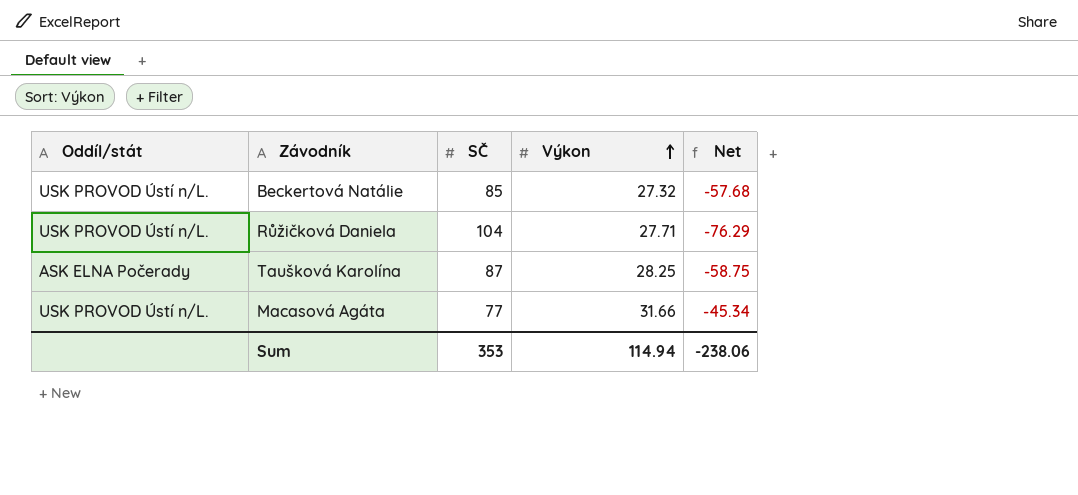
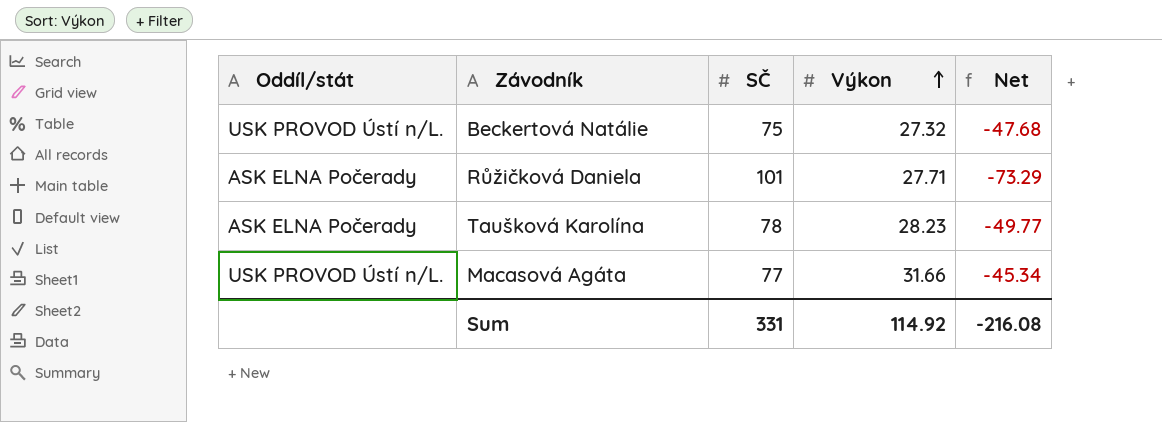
Beckertová Natálie | SČ: 85 -> 75
Beckertová Natálie | Net: -57.68 -> -47.68
Růžičková Daniela | Oddíl/stát: USK PROVOD Ústí n/L. -> ASK ELNA Počerady
Růžičková Daniela | SČ: 104 -> 101
Růžičková Daniela | Net: -76.29 -> -73.29
Taušková Karolína | SČ: 87 -> 78
Taušková Karolína | Výkon: 28.25 -> 28.23
Taušková Karolína | Net: -58.75 -> -49.77
Sum | SČ: 353 -> 331
Sum | Výkon: 114.94 -> 114.92
Sum | Net: -238.06 -> -216.08

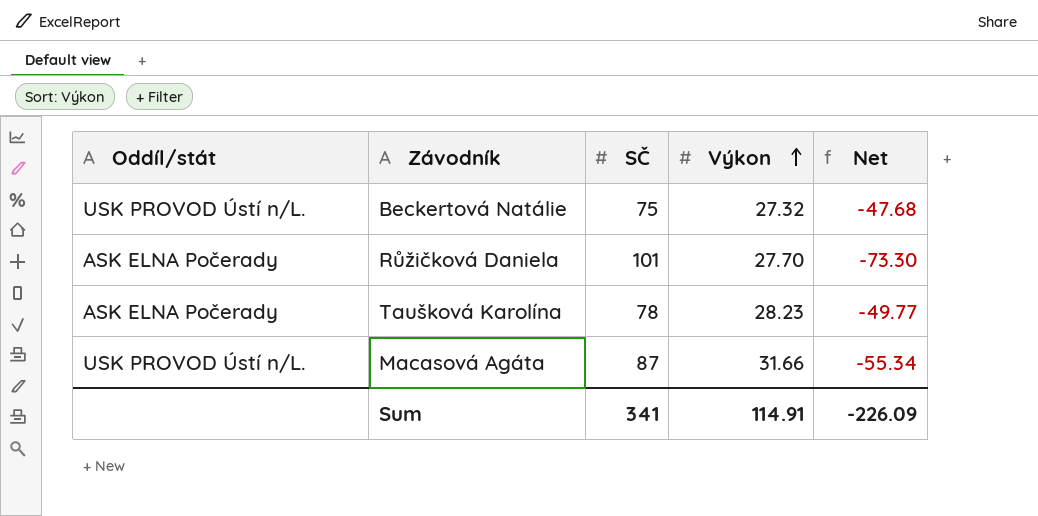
Růžičková Daniela | Výkon: 27.71 -> 27.70
Růžičková Daniela | Net: -73.29 -> -73.30
Macasová Agáta | SČ: 77 -> 87
Macasová Agáta | Net: -45.34 -> -55.34
Sum | SČ: 331 -> 341
Sum | Výkon: 114.92 -> 114.91
Sum | Net: -216.08 -> -226.09

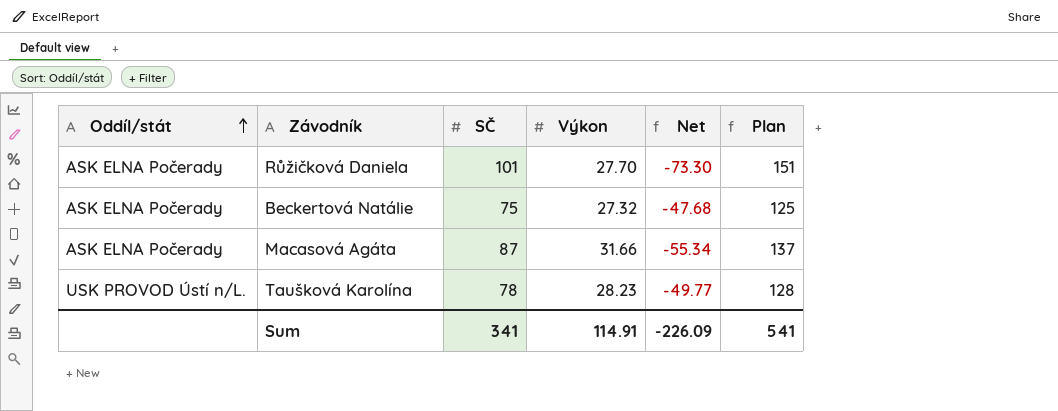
row order: Výkon ascending -> Oddíl/stát ascending
column Plan | formula: none -> [SČ] + 50
Beckertová Natálie | Oddíl/stát: USK PROVOD Ústí n/L. -> ASK ELNA Počerady
Macasová Agáta | Oddíl/stát: USK PROVOD Ústí n/L. -> ASK ELNA Počerady
Taušková Karolína | Oddíl/stát: ASK ELNA Počerady -> USK PROVOD Ústí n/L.

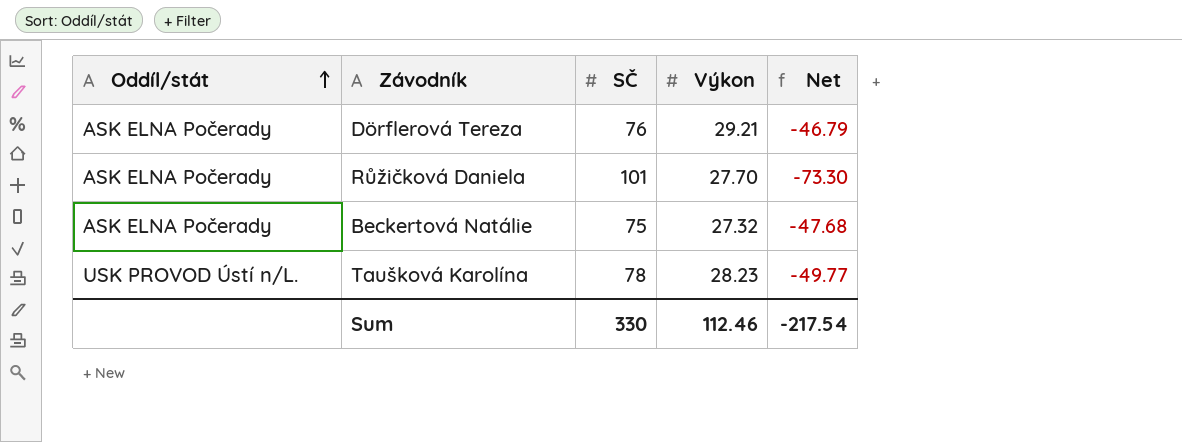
column Plan | formula: [SČ] + 50 -> none
row Macasová Agáta: ASK ELNA Počerady | 87 | 31.66 | -55.34 | 137 -> none
row Dörflerová Tereza: none -> ASK ELNA Počerady | 76 | 29.21 | -46.79
Sum | SČ: 341 -> 330
Sum | Výkon: 114.91 -> 112.46
Sum | Net: -226.09 -> -217.54

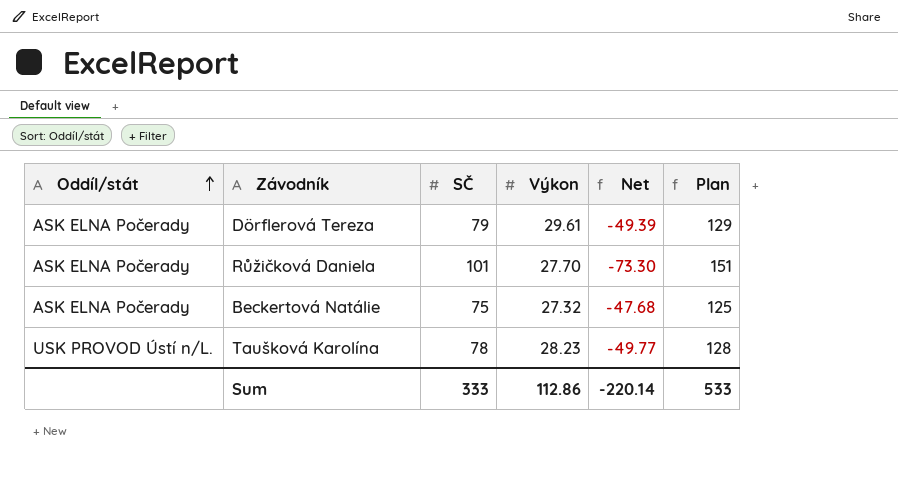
column Plan | formula: none -> [SČ] + 50
Dörflerová Tereza | SČ: 76 -> 79
Dörflerová Tereza | Výkon: 29.21 -> 29.61
Dörflerová Tereza | Net: -46.79 -> -49.39
Sum | SČ: 330 -> 333
Sum | Výkon: 112.46 -> 112.86
Sum | Net: -217.54 -> -220.14

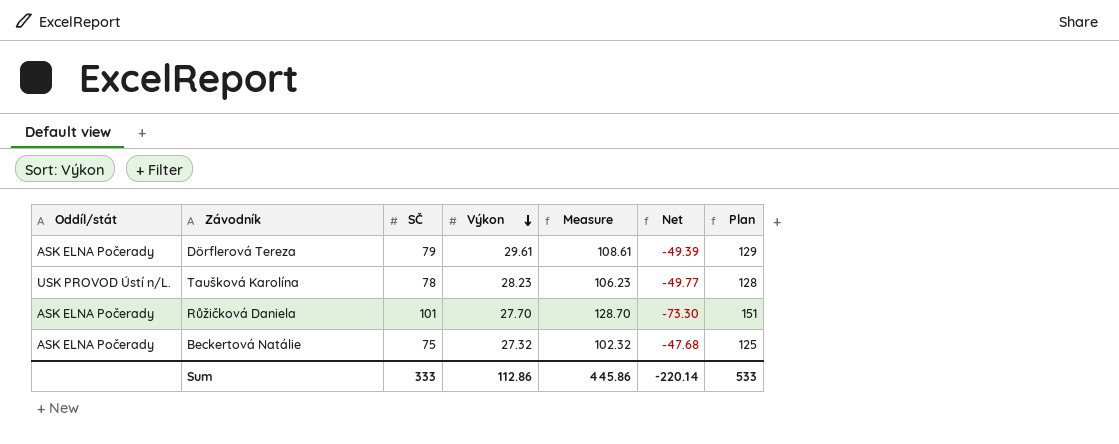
row order: Oddíl/stát ascending -> Výkon descending
column Measure | formula: none -> [SČ] + [Výkon]

